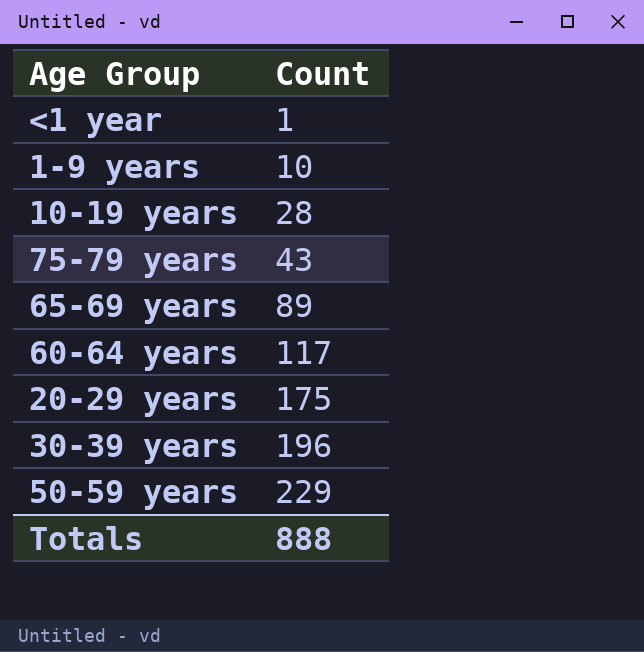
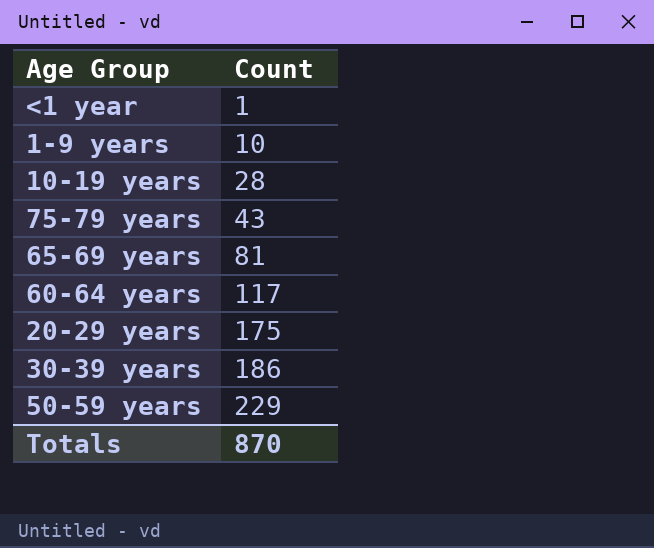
65-69 years | Count: 89 -> 81
30-39 years | Count: 196 -> 186
Totals | Count: 888 -> 870

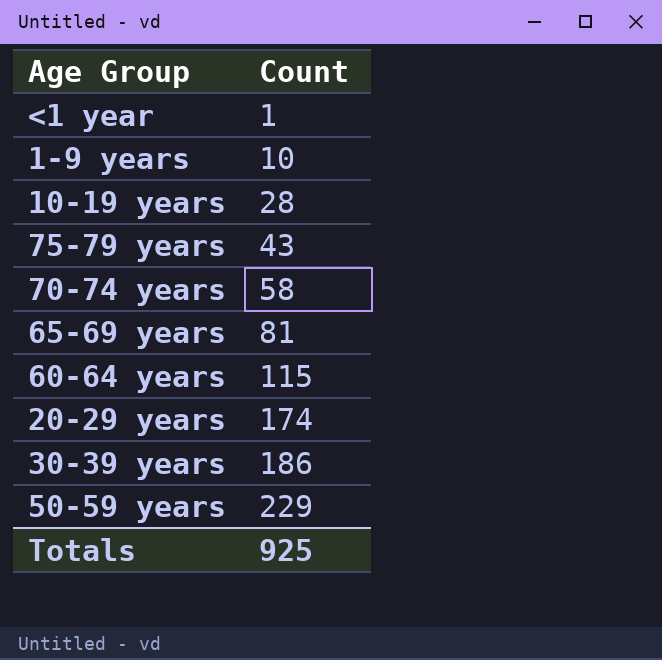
row 70-74 years: none -> 58
60-64 years | Count: 117 -> 115
20-29 years | Count: 175 -> 174
Totals | Count: 870 -> 925

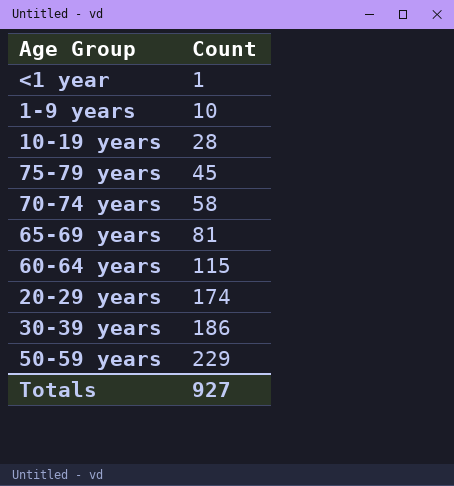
75-79 years | Count: 43 -> 45
Totals | Count: 925 -> 927

